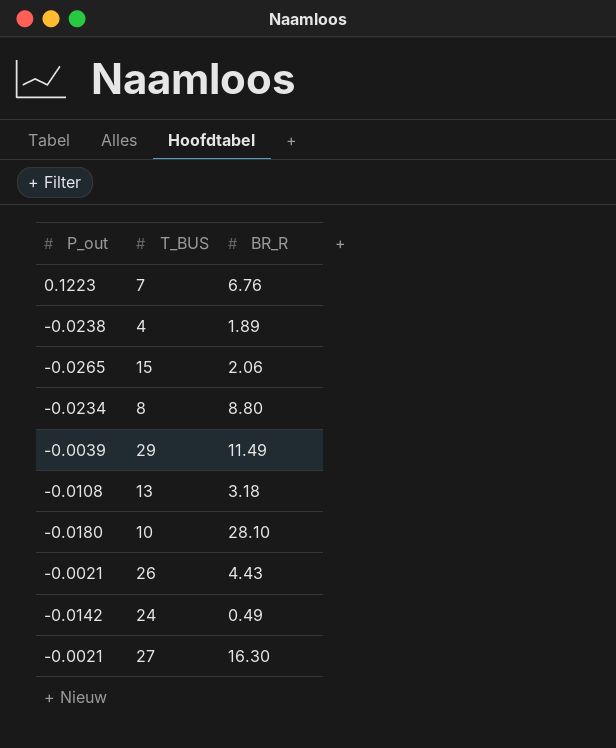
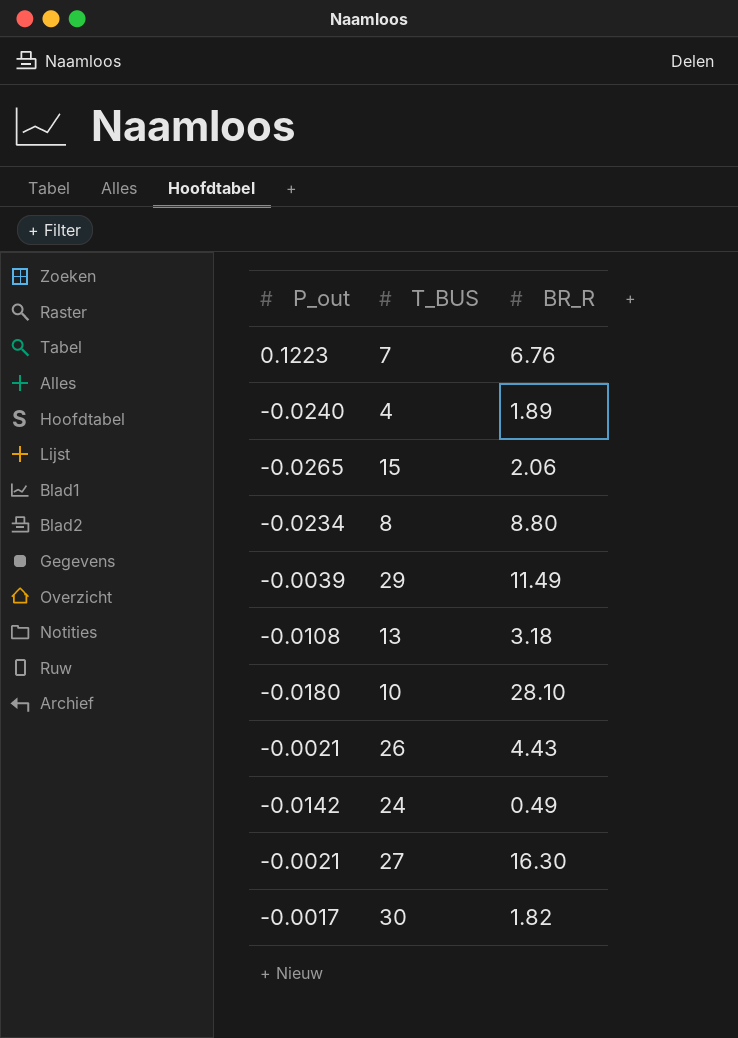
4 | P_out: -0.0238 -> -0.0240
row 30: none -> -0.0017 | 1.82

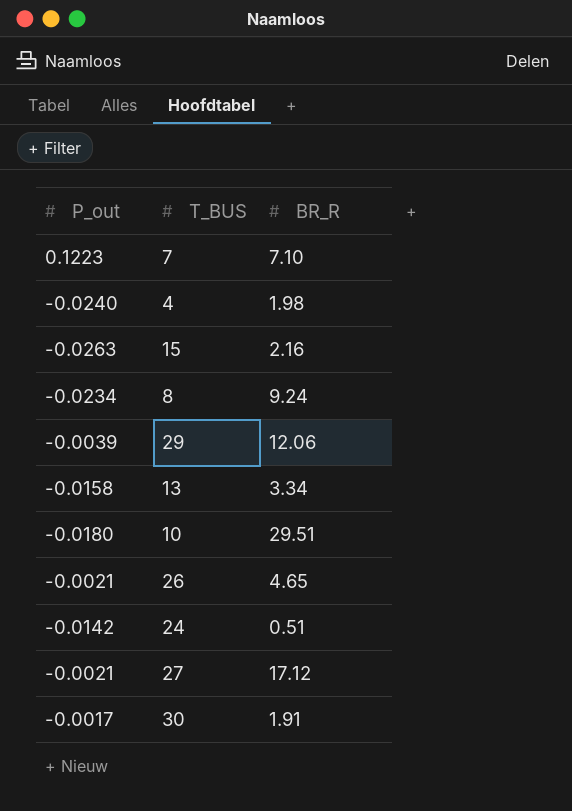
7 | BR_R: 6.76 -> 7.10
4 | BR_R: 1.89 -> 1.98
15 | P_out: -0.0265 -> -0.0263
15 | BR_R: 2.06 -> 2.16
8 | BR_R: 8.80 -> 9.24
29 | BR_R: 11.49 -> 12.06
13 | P_out: -0.0108 -> -0.0158
13 | BR_R: 3.18 -> 3.34
10 | BR_R: 28.10 -> 29.51
26 | BR_R: 4.43 -> 4.65
24 | BR_R: 0.49 -> 0.51
27 | BR_R: 16.30 -> 17.12
30 | BR_R: 1.82 -> 1.91

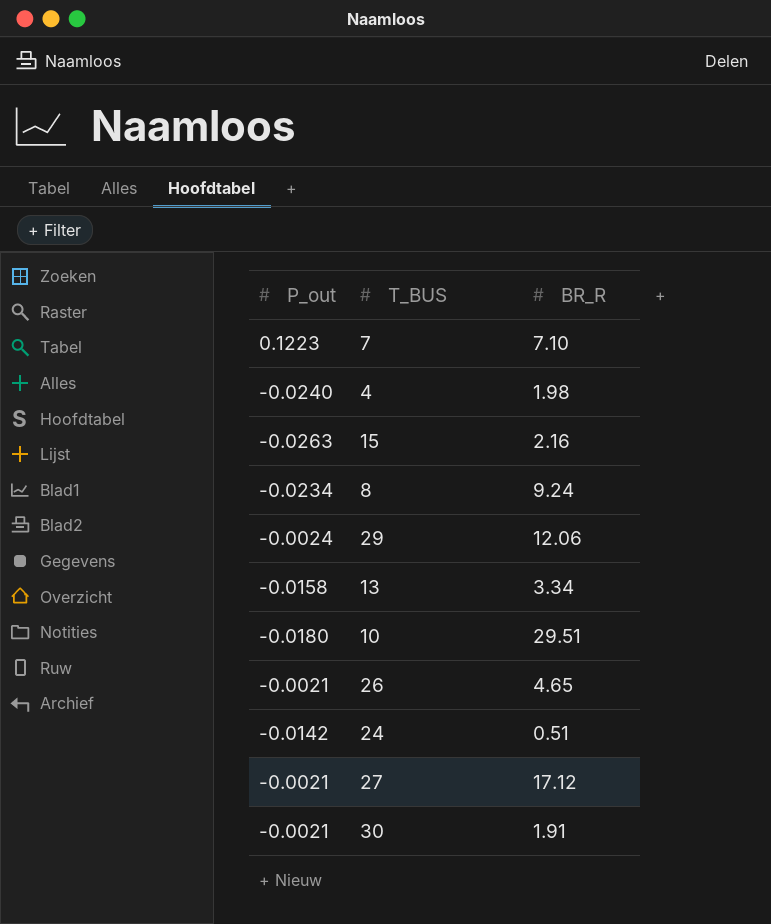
29 | P_out: -0.0039 -> -0.0024
30 | P_out: -0.0017 -> -0.0021

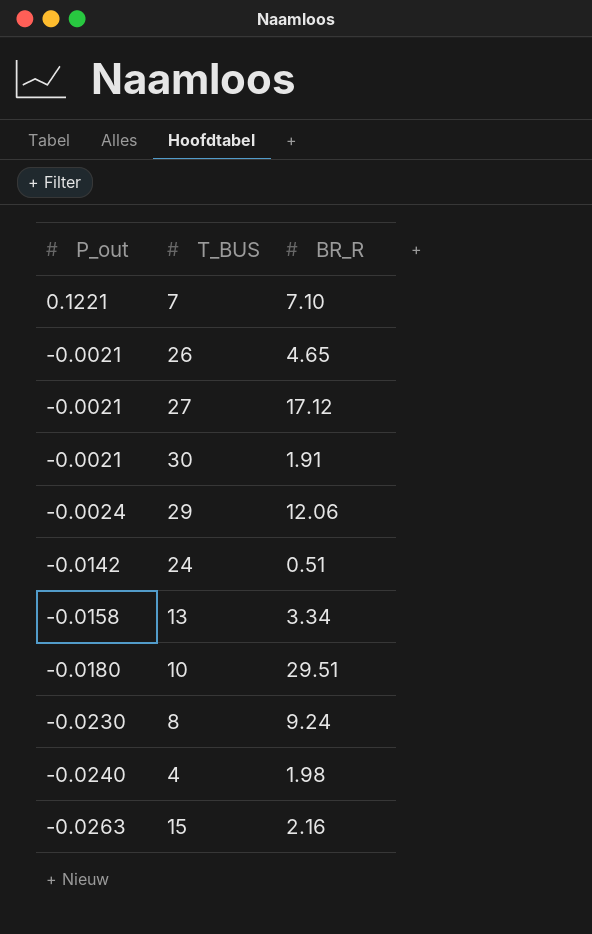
row order: none -> P_out descending
7 | P_out: 0.1223 -> 0.1221
8 | P_out: -0.0234 -> -0.0230

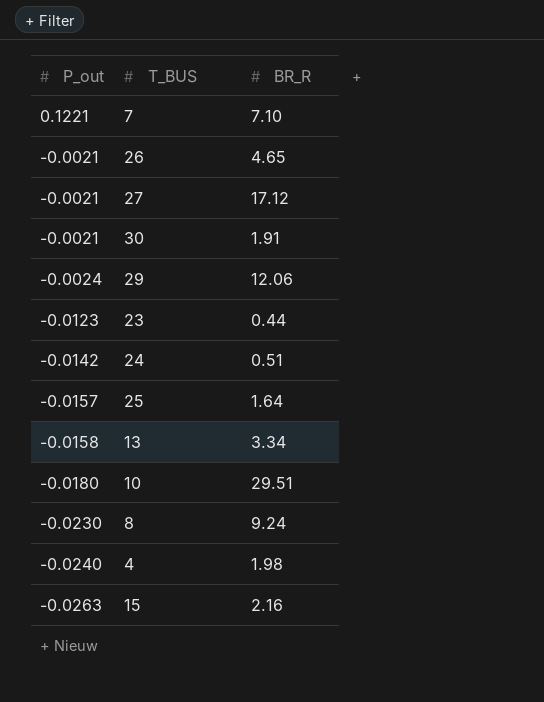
row 23: none -> -0.0123 | 0.44
row 25: none -> -0.0157 | 1.64

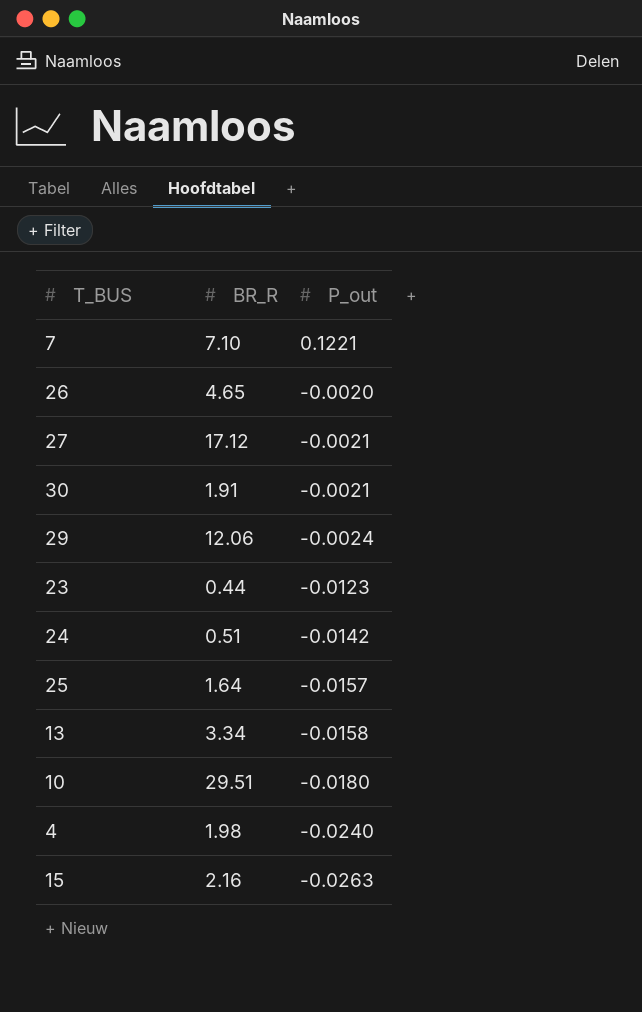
column P_out | position: 1 -> 3
row 8: -0.0230 | 9.24 -> none
26 | P_out: -0.0021 -> -0.0020

